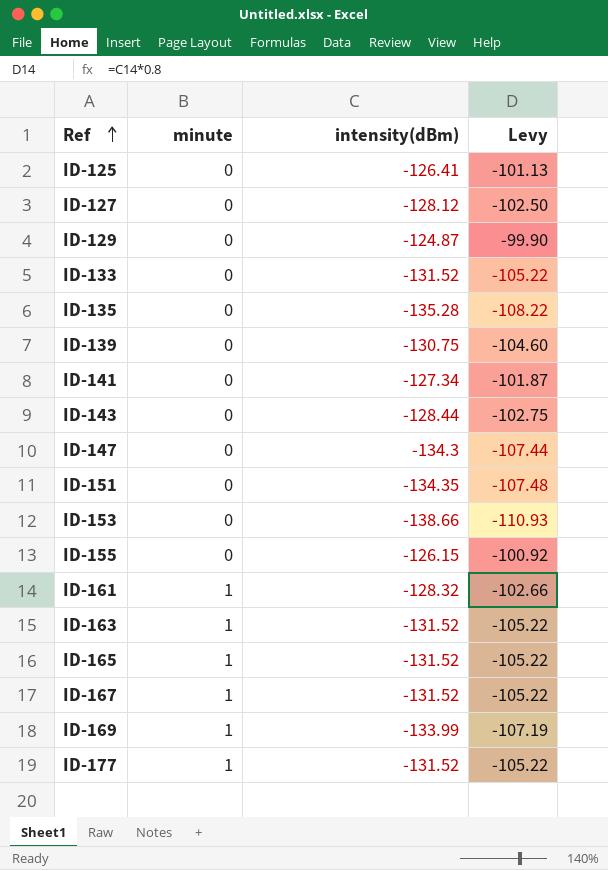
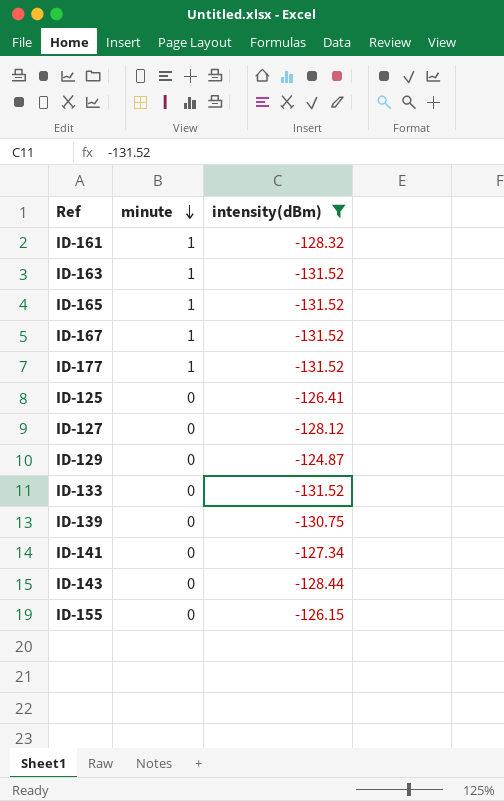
filter: none -> intensity(dBm) >= -131.52
row order: Ref ascending -> minute descending
column Levy | formula: [intensity(dBm)] * 0.8 -> none

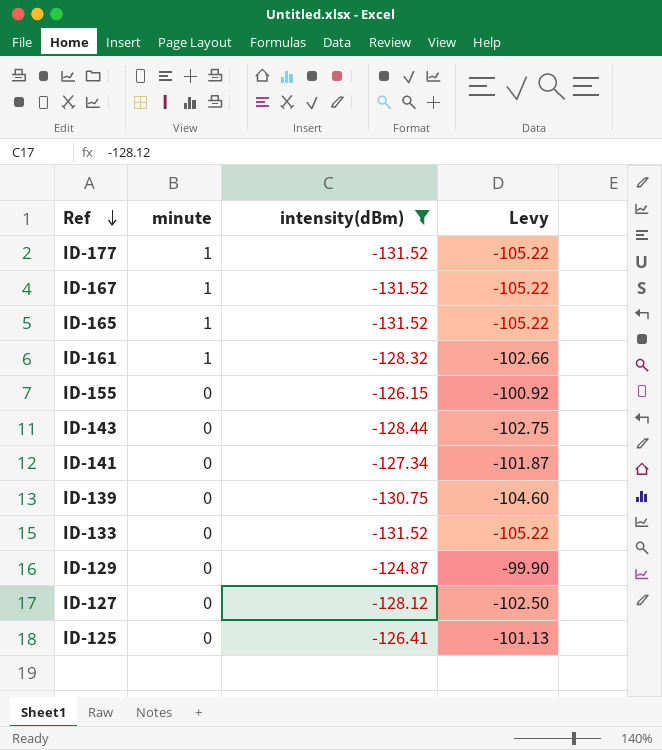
row order: minute descending -> Ref descending
column Levy | formula: none -> [intensity(dBm)] * 0.8
row ID-163: 1 | -131.52 -> none

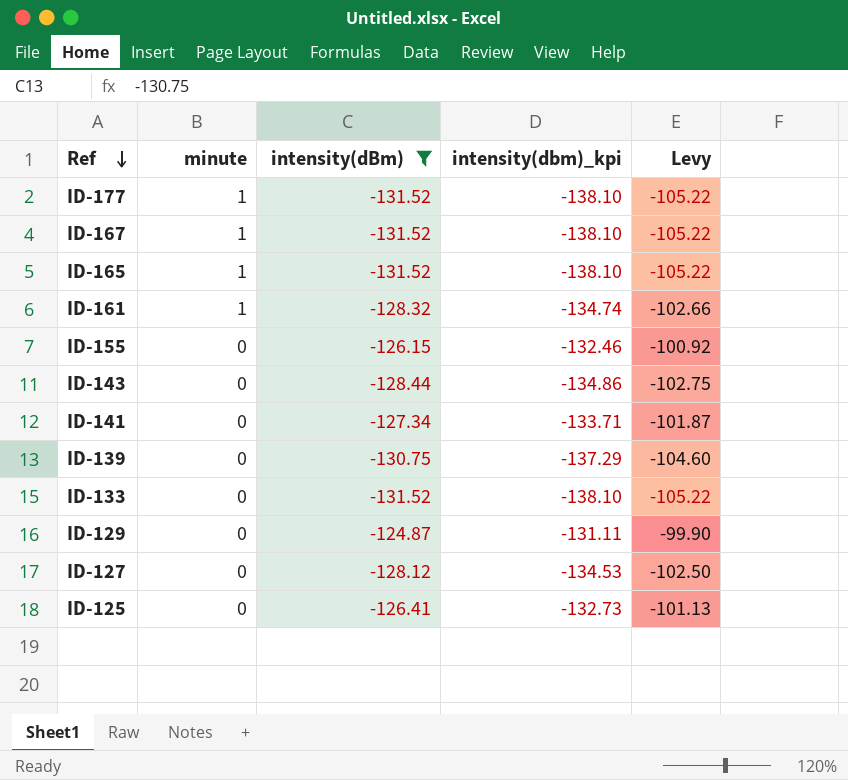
column intensity(dbm)_kpi | formula: none -> [intensity(dBm)] * 1.05

